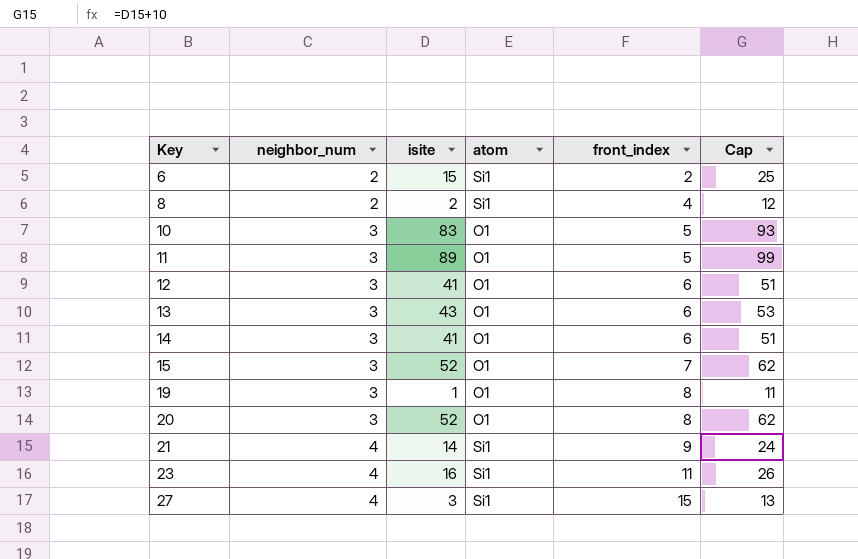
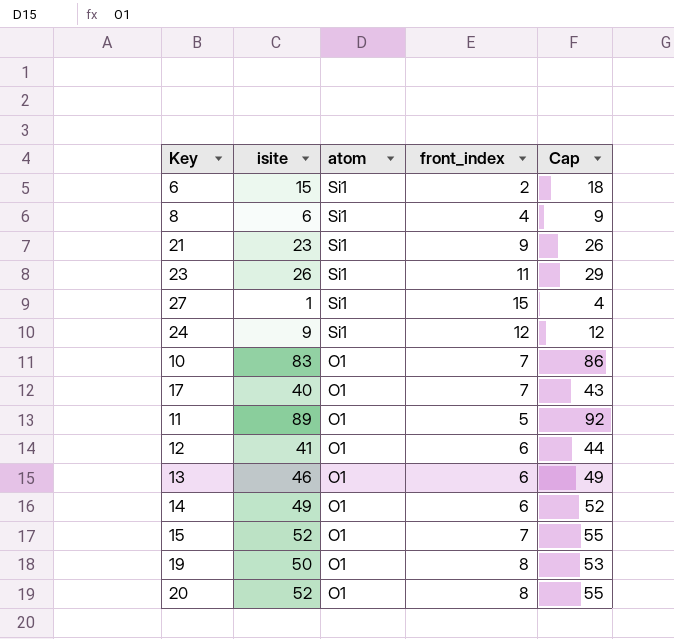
row order: Key ascending -> atom descending
column neighbor_num | position: 2 -> none
column Cap | formula: [isite] + 10 -> [isite] + 3
8 | isite: 2 -> 6
21 | isite: 14 -> 23
23 | isite: 16 -> 26
27 | isite: 3 -> 1
row 24: none -> 9 | Si1 | 12 | 12
10 | front_index: 5 -> 7
row 17: none -> 40 | O1 | 7 | 43
13 | isite: 43 -> 46
14 | isite: 41 -> 49
19 | isite: 1 -> 50

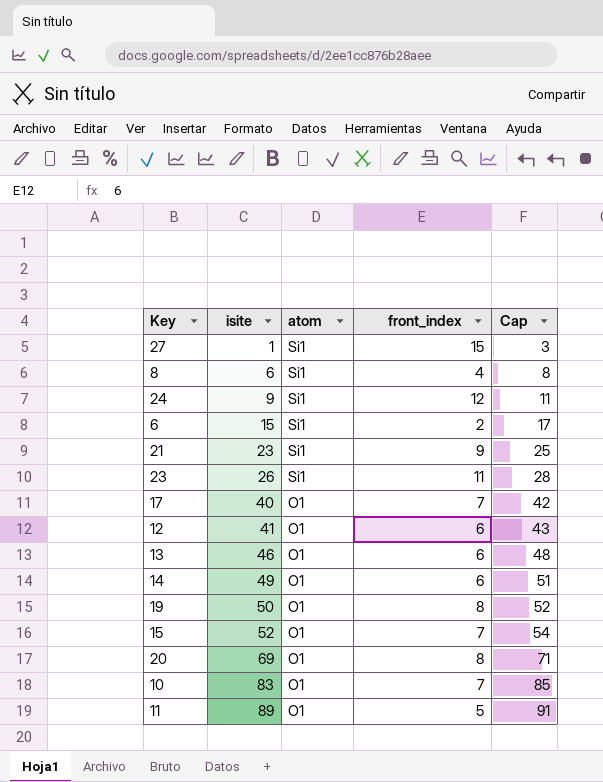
row order: atom descending -> isite ascending
column Cap | formula: [isite] + 3 -> [isite] + 2
20 | isite: 52 -> 69

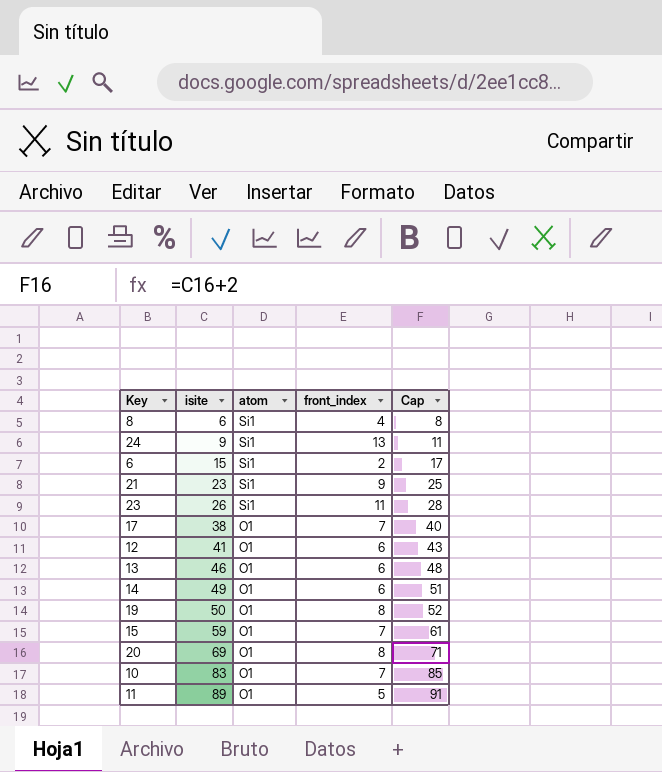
row 27: 1 | Si1 | 15 | 3 -> none
24 | front_index: 12 -> 13
17 | isite: 40 -> 38
17 | Cap: 42 -> 40
15 | isite: 52 -> 59
15 | Cap: 54 -> 61

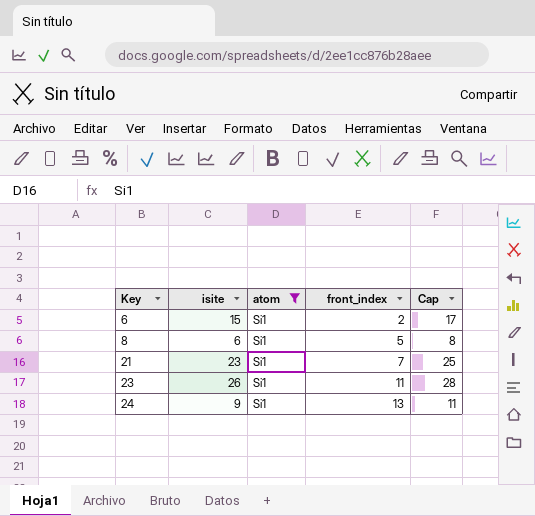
filter: none -> atom = Si1
row order: isite ascending -> Key ascending
8 | front_index: 4 -> 5
21 | front_index: 9 -> 7

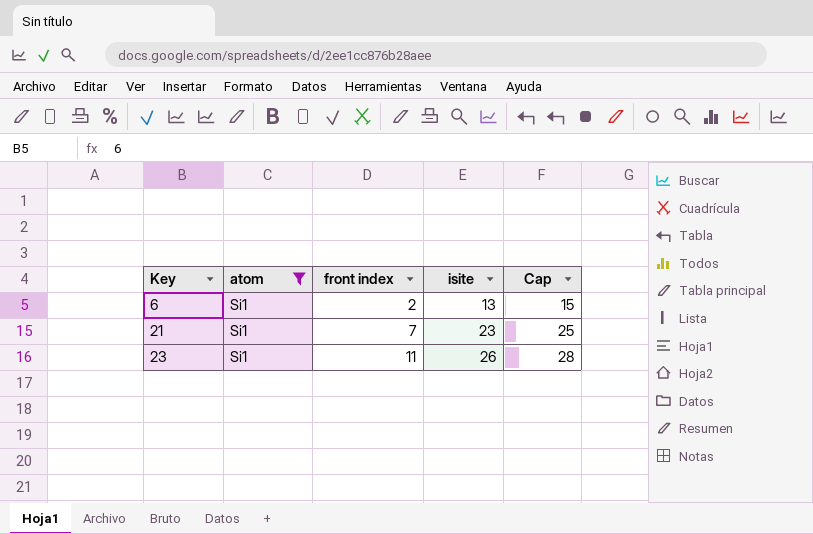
column name: front_index -> front index
column isite | position: 2 -> 4
row 8: 6 | Si1 | 5 | 8 -> none
row 24: 9 | Si1 | 13 | 11 -> none
6 | isite: 15 -> 13
6 | Cap: 17 -> 15

